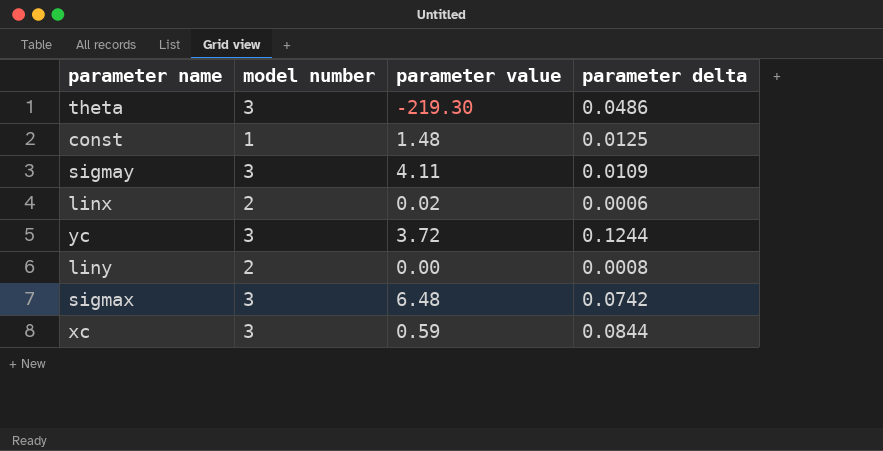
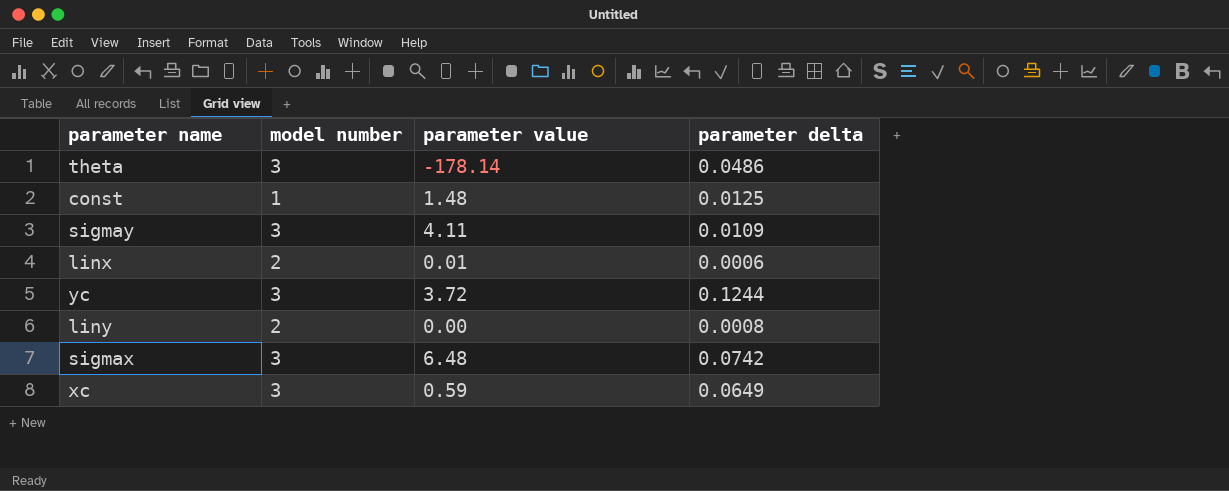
theta | parameter value: -219.30 -> -178.14
linx | parameter value: 0.02 -> 0.01
xc | parameter delta: 0.0844 -> 0.0649

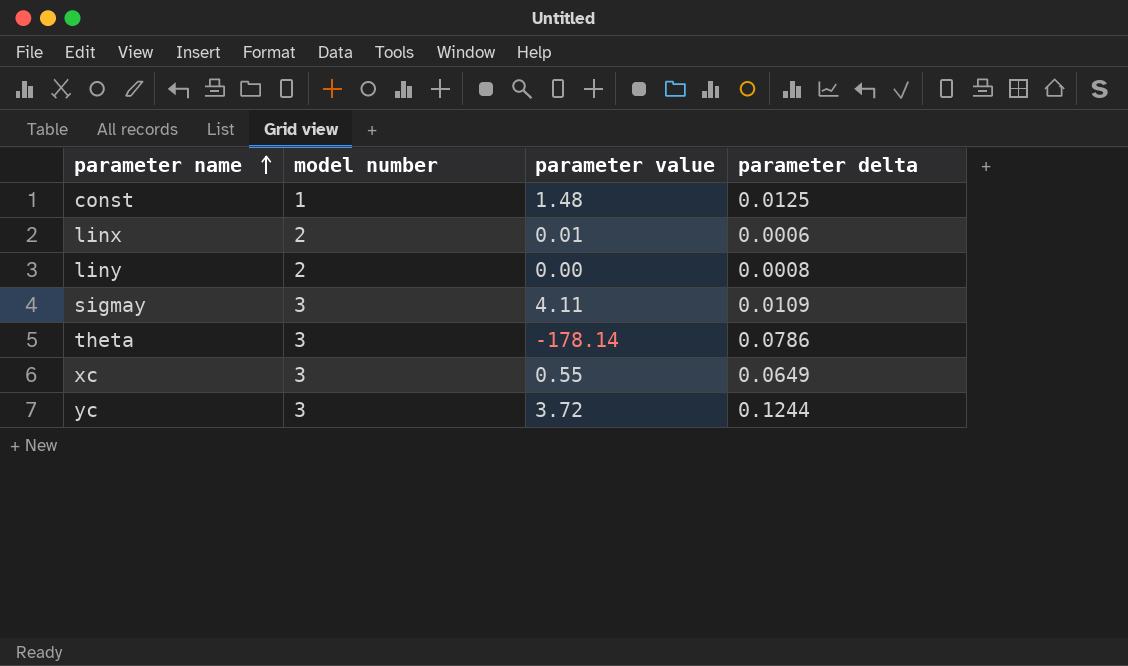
row order: none -> parameter name ascending
row sigmax: 3 | 6.48 | 0.0742 -> none
theta | parameter delta: 0.0486 -> 0.0786
xc | parameter value: 0.59 -> 0.55

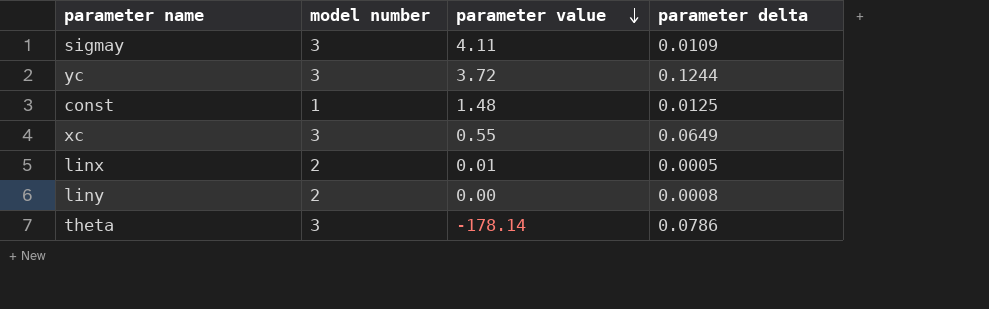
row order: parameter name ascending -> parameter value descending
linx | parameter delta: 0.0006 -> 0.0005

